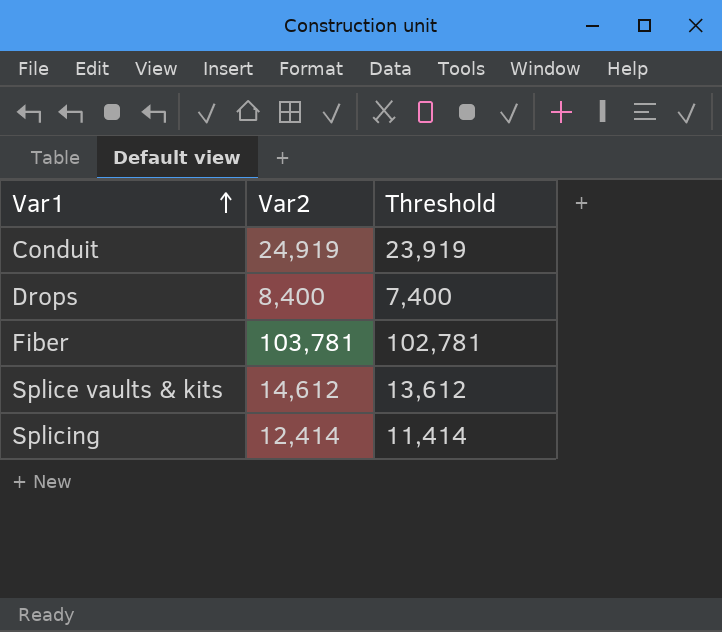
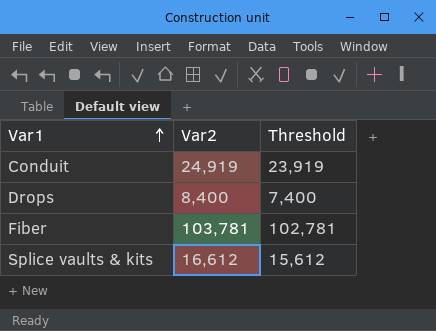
row Splicing: 12,414 | 11,414 -> none
Splice vaults & kits | Var2: 14,612 -> 16,612
Splice vaults & kits | Threshold: 13,612 -> 15,612

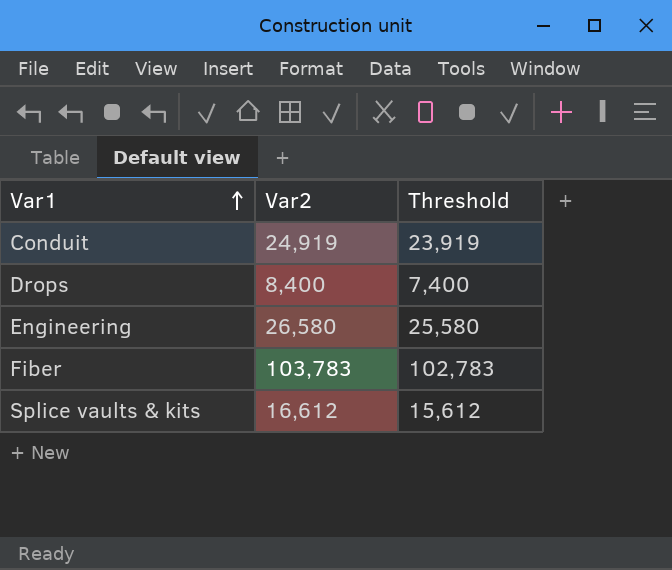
row Engineering: none -> 26,580 | 25,580
Fiber | Var2: 103,781 -> 103,783
Fiber | Threshold: 102,781 -> 102,783

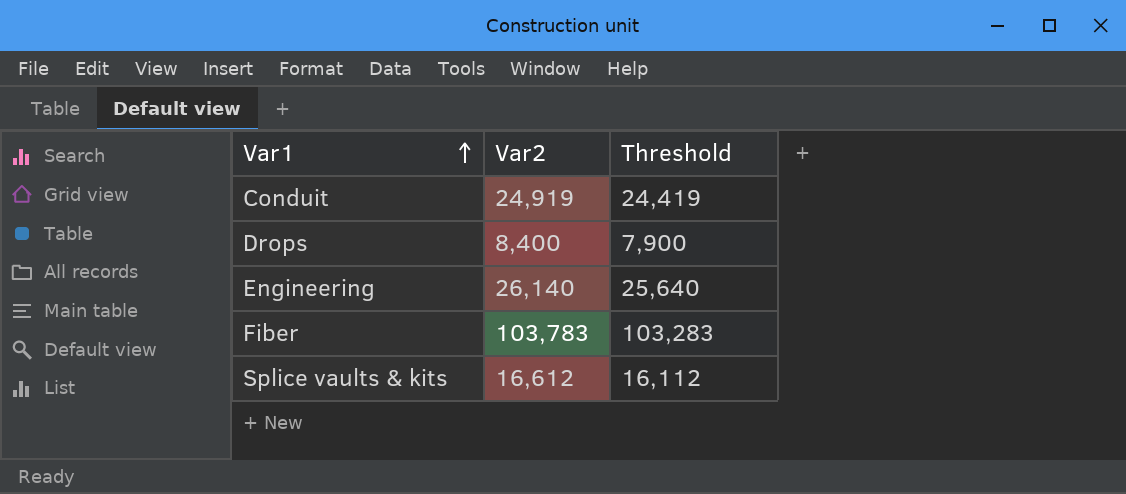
column Threshold | formula: [Var2] - 1000 -> [Var2] - 500
Engineering | Var2: 26,580 -> 26,140

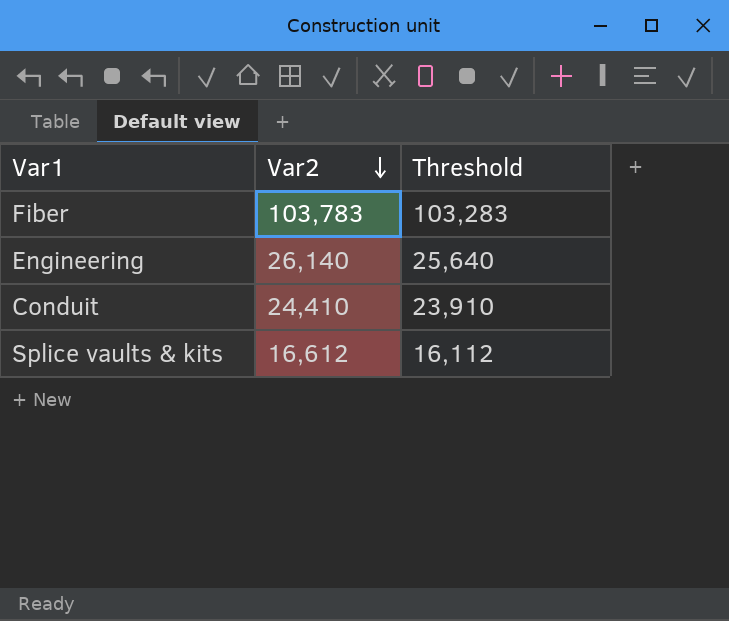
row order: Var1 ascending -> Var2 descending
row Drops: 8,400 | 7,900 -> none
Conduit | Var2: 24,919 -> 24,410
Conduit | Threshold: 24,419 -> 23,910

